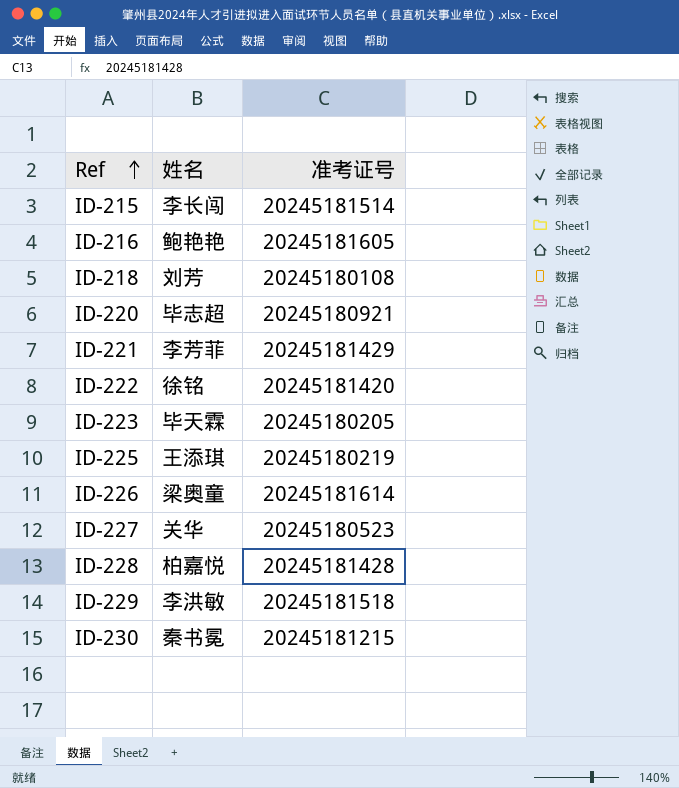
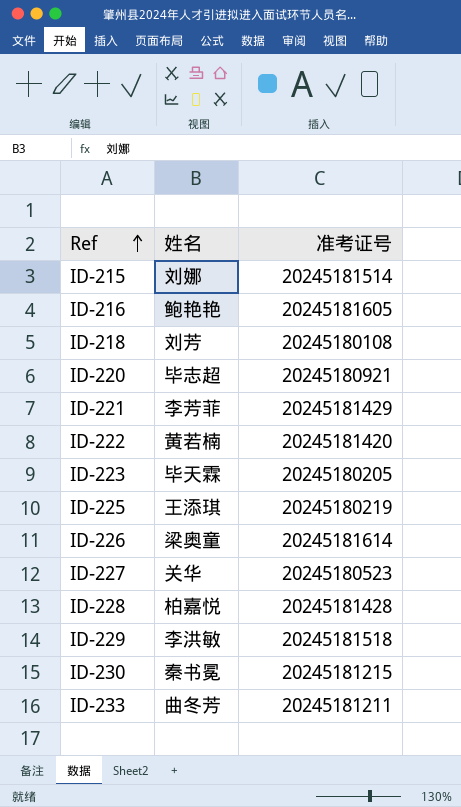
ID-215 | 姓名: 李长闯 -> 刘娜
ID-222 | 姓名: 徐铭 -> 黄若楠
row ID-233: none -> 曲冬芳 | 20245181211

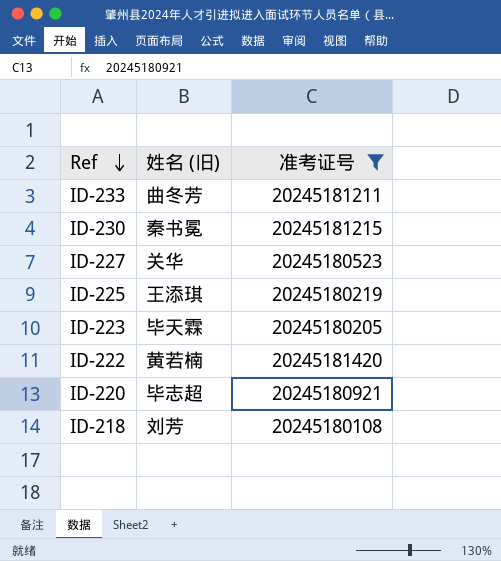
filter: none -> 准考证号 <= 20245181420
row order: Ref ascending -> Ref descending
column name: 姓名 -> 姓名 (旧)

